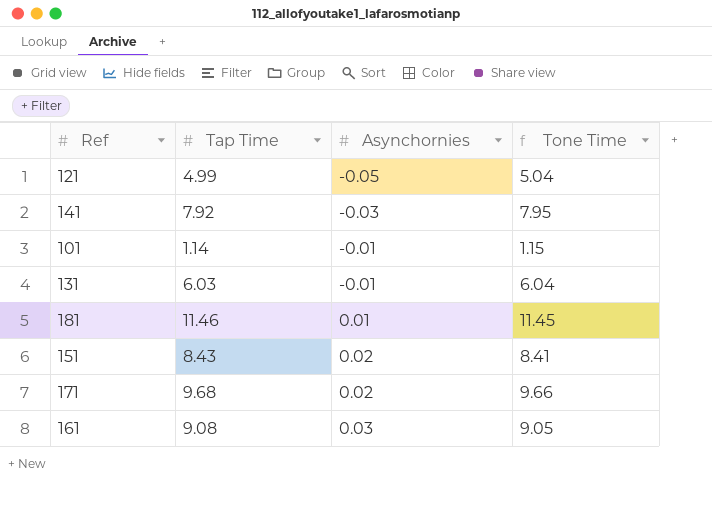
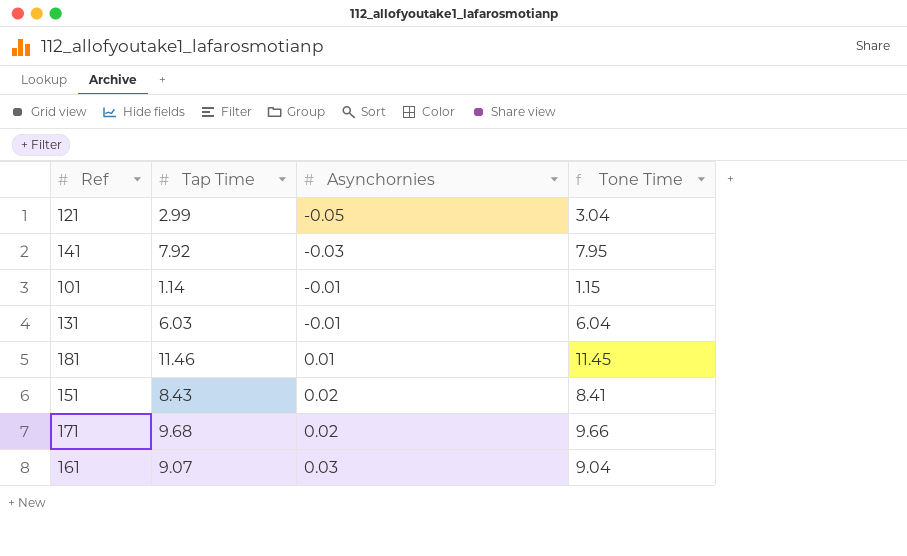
121 | Tap Time: 4.99 -> 2.99
121 | Tone Time: 5.04 -> 3.04
161 | Tap Time: 9.08 -> 9.07
161 | Tone Time: 9.05 -> 9.04

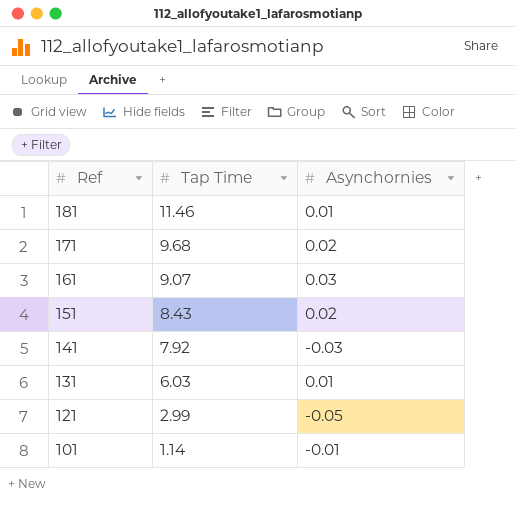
row order: Asynchornies ascending -> Ref descending
column Tone Time | formula: [Tap Time] - [Asynchornies] -> none
131 | Asynchornies: -0.01 -> 0.01

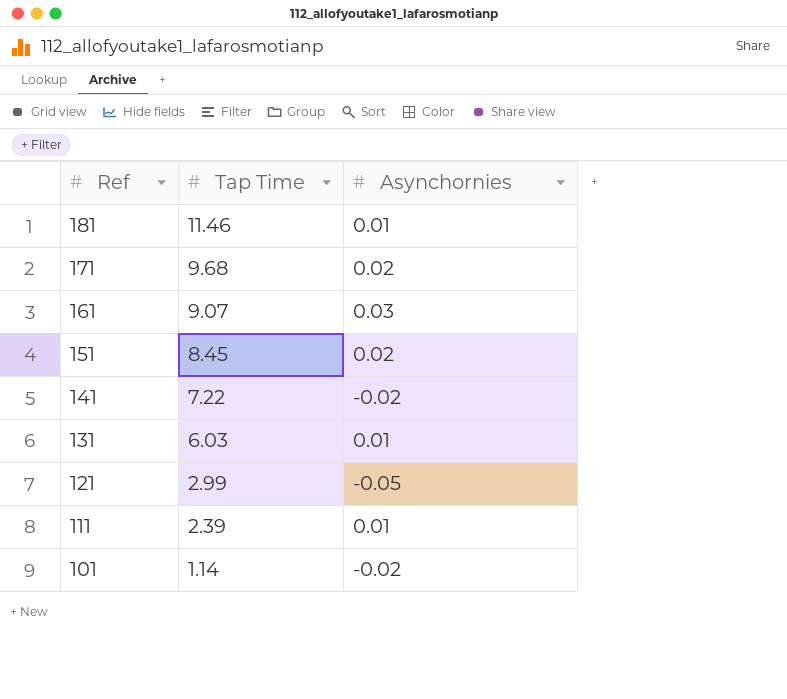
151 | Tap Time: 8.43 -> 8.45
141 | Tap Time: 7.92 -> 7.22
141 | Asynchornies: -0.03 -> -0.02
row 111: none -> 2.39 | 0.01
101 | Asynchornies: -0.01 -> -0.02

